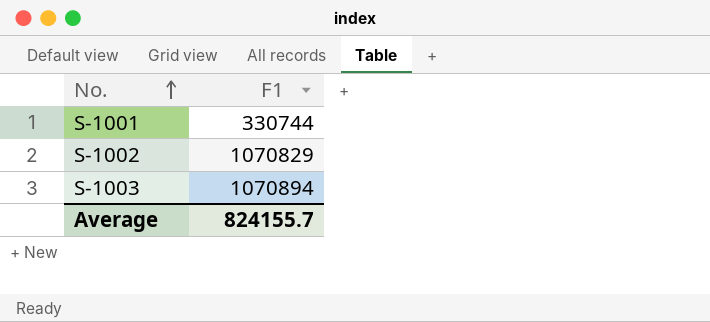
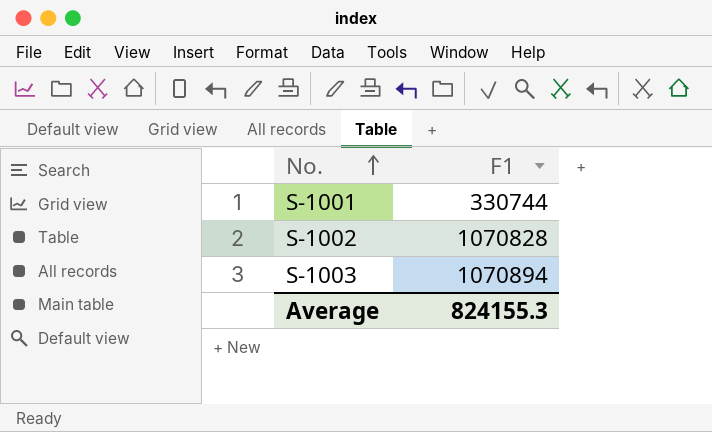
S-1002 | F1: 1070829 -> 1070828
Average | F1: 824155.7 -> 824155.3

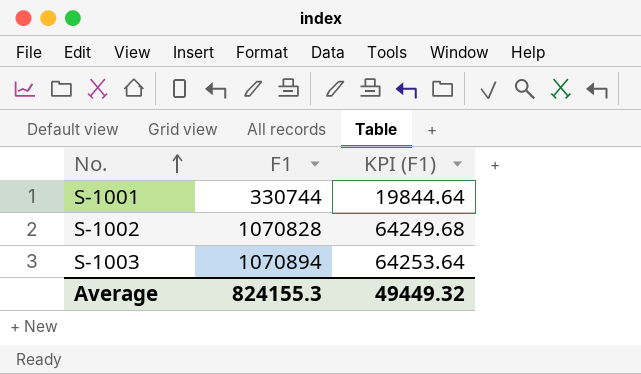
column KPI (F1) | formula: none -> [F1] * 0.06

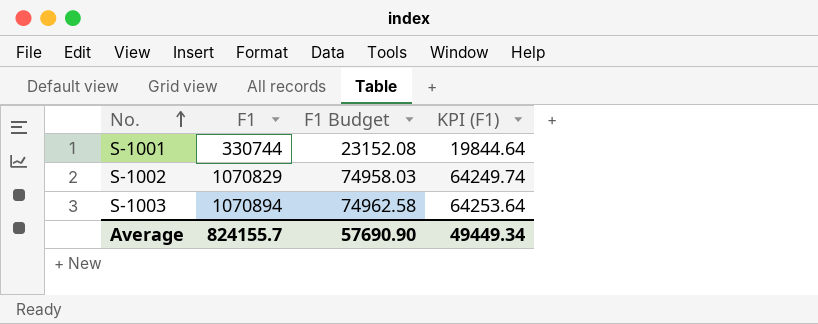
column F1 Budget | formula: none -> [F1] * 0.07
S-1002 | F1: 1070828 -> 1070829
S-1002 | KPI (F1): 64249.68 -> 64249.74
Average | F1: 824155.3 -> 824155.7
Average | KPI (F1): 49449.32 -> 49449.34

